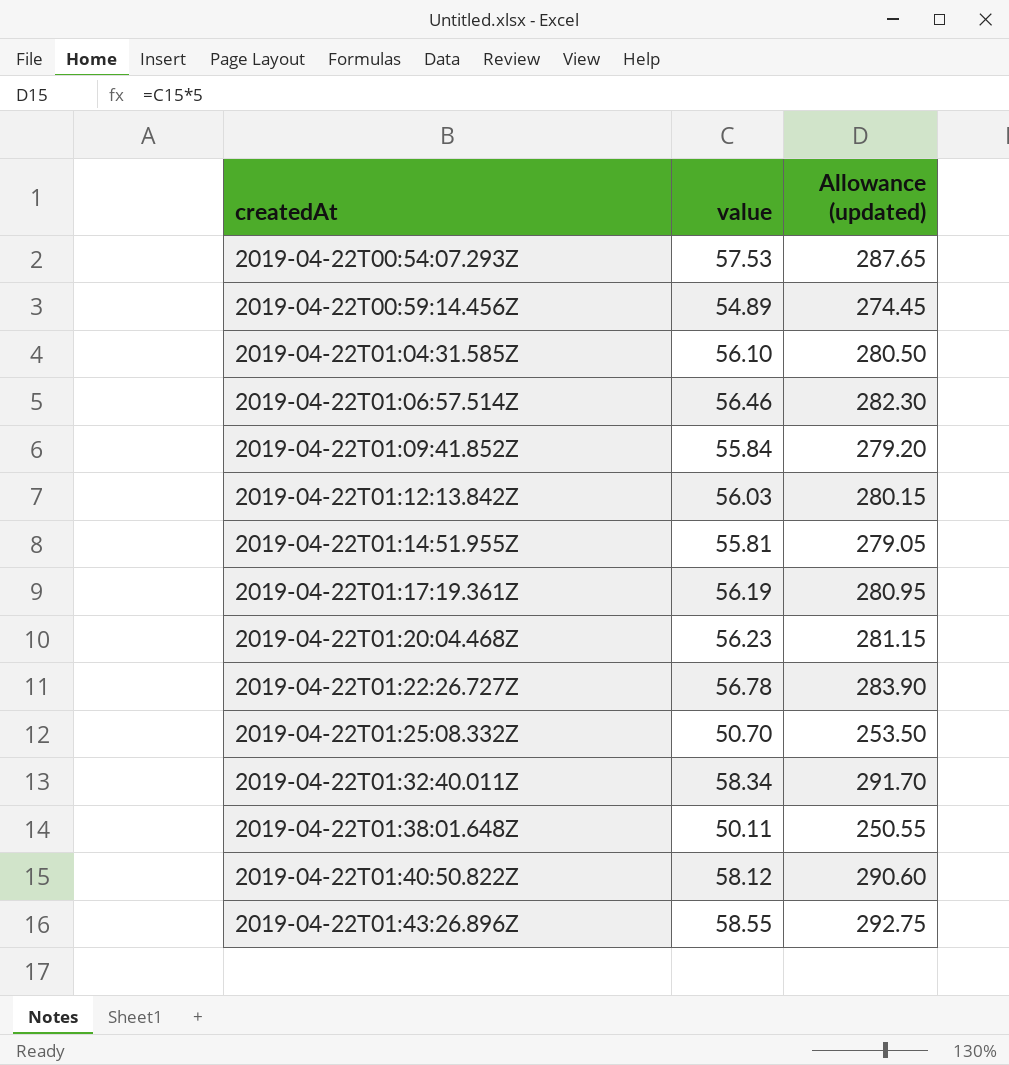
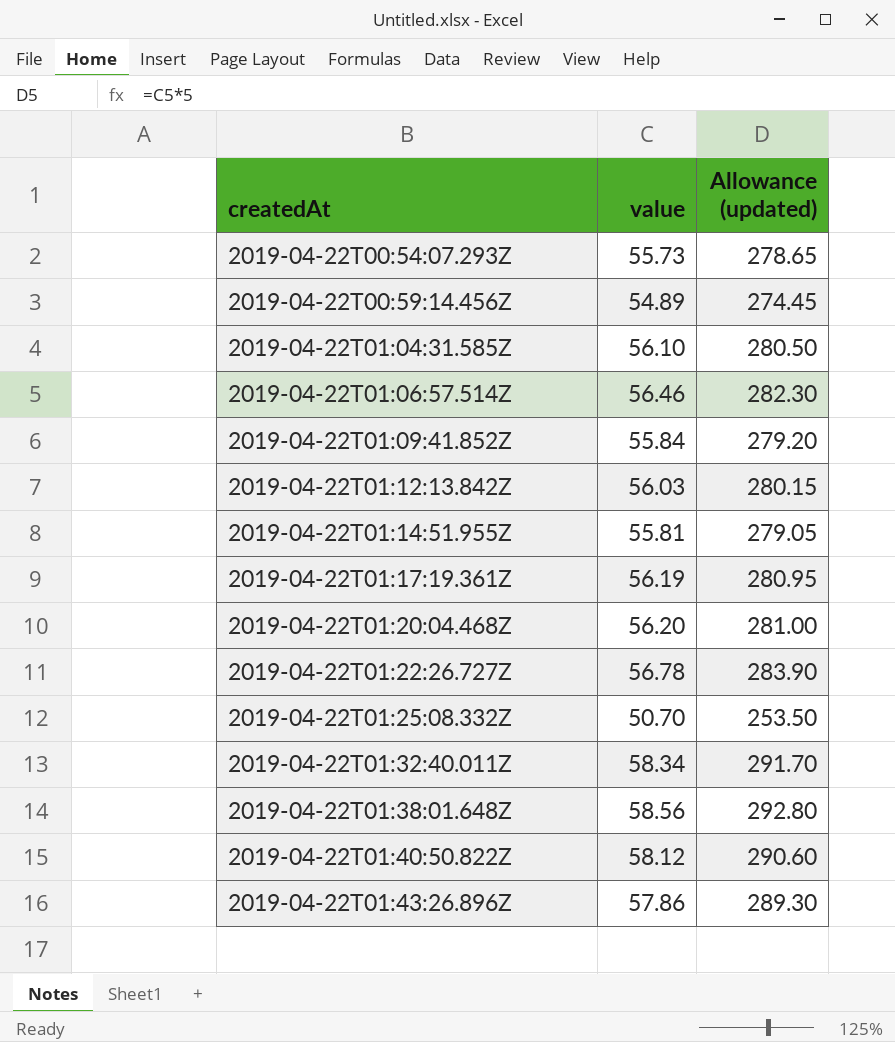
2019-04-22T00:54:07.293Z | value: 57.53 -> 55.73
2019-04-22T00:54:07.293Z | Allowance (updated): 287.65 -> 278.65
2019-04-22T01:20:04.468Z | value: 56.23 -> 56.20
2019-04-22T01:20:04.468Z | Allowance (updated): 281.15 -> 281.00
2019-04-22T01:38:01.648Z | value: 50.11 -> 58.56
2019-04-22T01:38:01.648Z | Allowance (updated): 250.55 -> 292.80
2019-04-22T01:43:26.896Z | value: 58.55 -> 57.86
2019-04-22T01:43:26.896Z | Allowance (updated): 292.75 -> 289.30

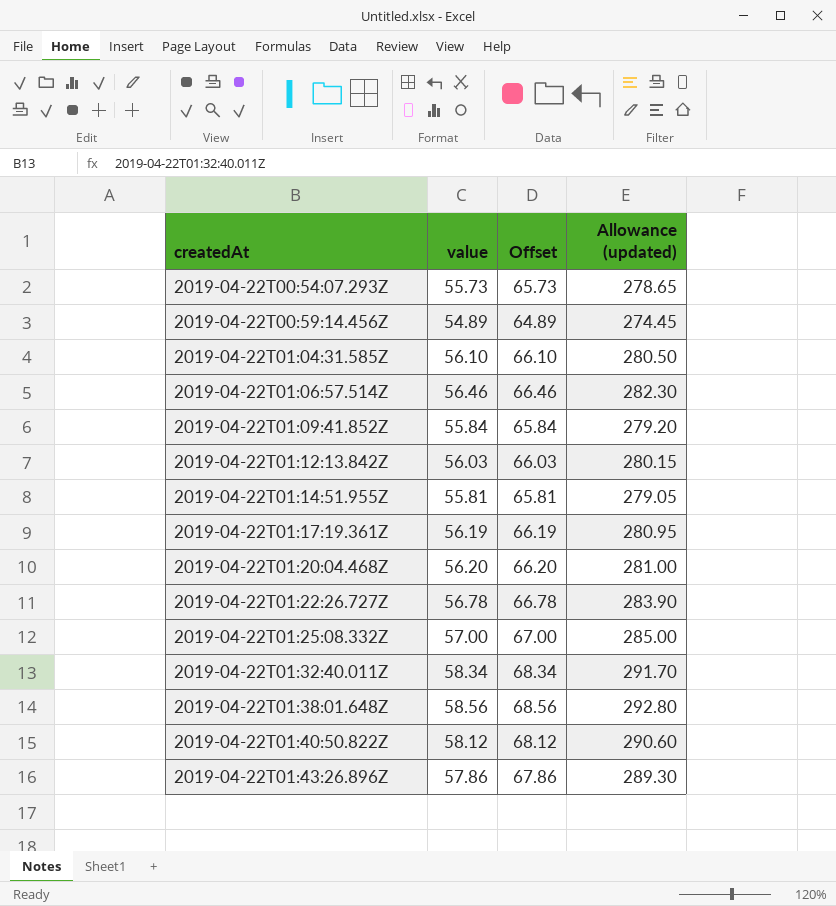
column Offset | formula: none -> [value] + 10
2019-04-22T01:25:08.332Z | value: 50.70 -> 57.00
2019-04-22T01:25:08.332Z | Allowance (updated): 253.50 -> 285.00

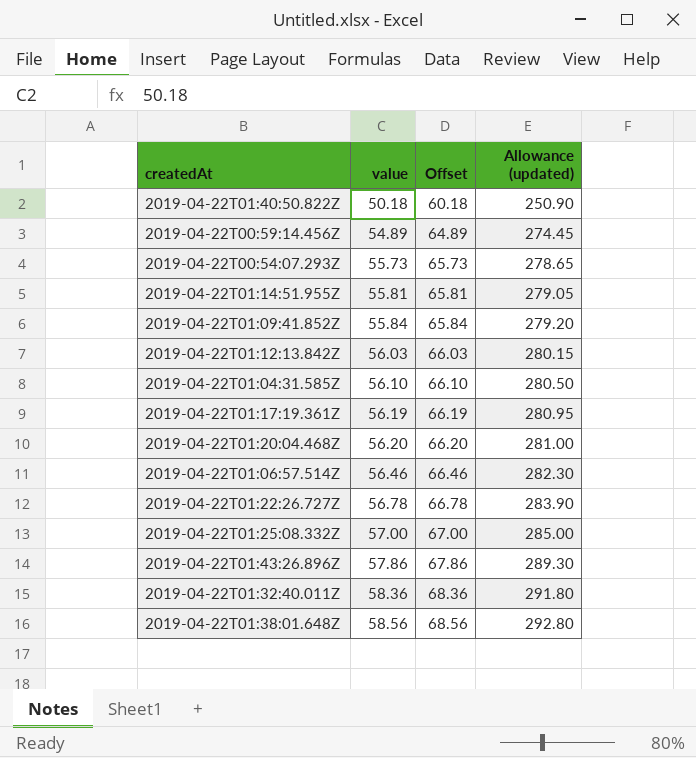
row order: createdAt ascending -> value ascending
2019-04-22T01:40:50.822Z | value: 58.12 -> 50.18
2019-04-22T01:40:50.822Z | Offset: 68.12 -> 60.18
2019-04-22T01:40:50.822Z | Allowance (updated): 290.60 -> 250.90
2019-04-22T01:32:40.011Z | value: 58.34 -> 58.36
2019-04-22T01:32:40.011Z | Offset: 68.34 -> 68.36
2019-04-22T01:32:40.011Z | Allowance (updated): 291.70 -> 291.80

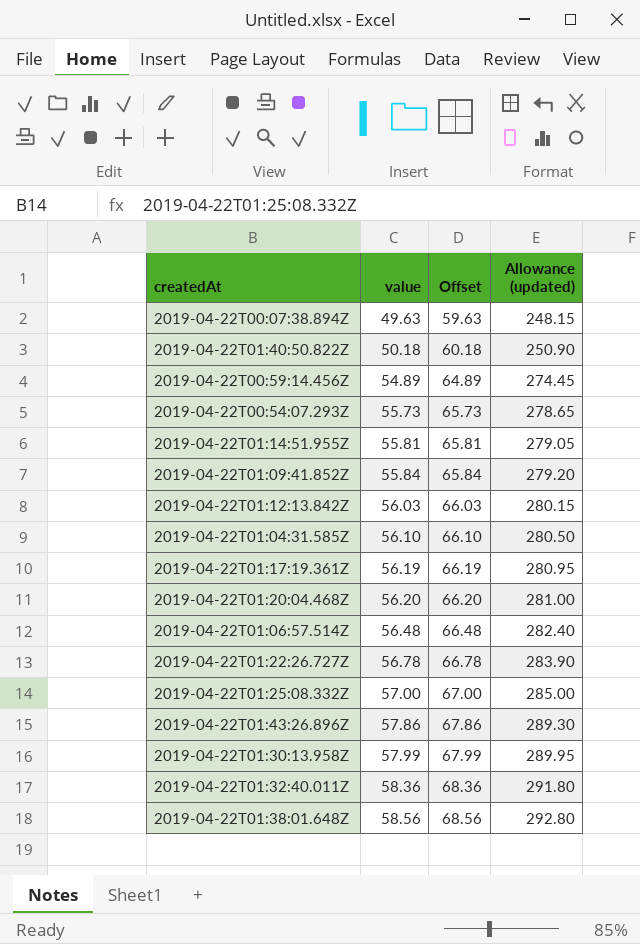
row 2019-04-22T00:07:38.894Z: none -> 49.63 | 59.63 | 248.15
2019-04-22T01:06:57.514Z | value: 56.46 -> 56.48
2019-04-22T01:06:57.514Z | Offset: 66.46 -> 66.48
2019-04-22T01:06:57.514Z | Allowance (updated): 282.30 -> 282.40
row 2019-04-22T01:30:13.958Z: none -> 57.99 | 67.99 | 289.95

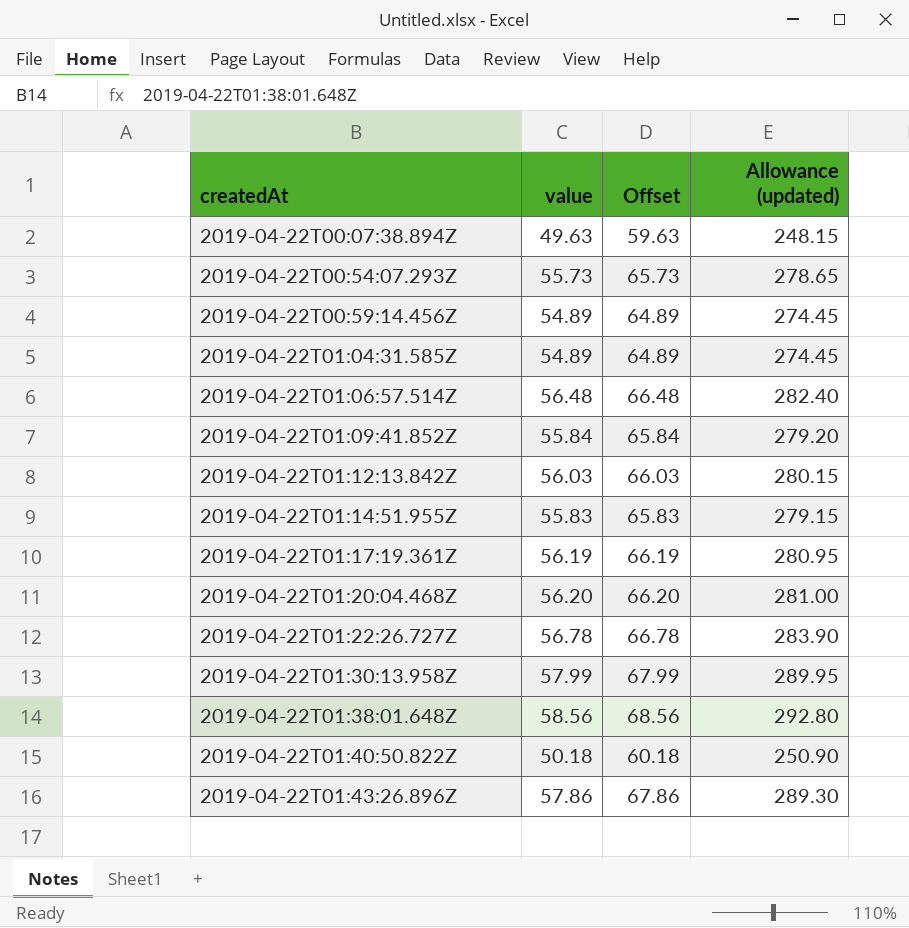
row order: value ascending -> createdAt ascending
row 2019-04-22T01:25:08.332Z: 57.00 | 67.00 | 285.00 -> none
row 2019-04-22T01:32:40.011Z: 58.36 | 68.36 | 291.80 -> none
2019-04-22T01:04:31.585Z | value: 56.10 -> 54.89
2019-04-22T01:04:31.585Z | Offset: 66.10 -> 64.89
2019-04-22T01:04:31.585Z | Allowance (updated): 280.50 -> 274.45
2019-04-22T01:14:51.955Z | value: 55.81 -> 55.83
2019-04-22T01:14:51.955Z | Offset: 65.81 -> 65.83
2019-04-22T01:14:51.955Z | Allowance (updated): 279.05 -> 279.15

